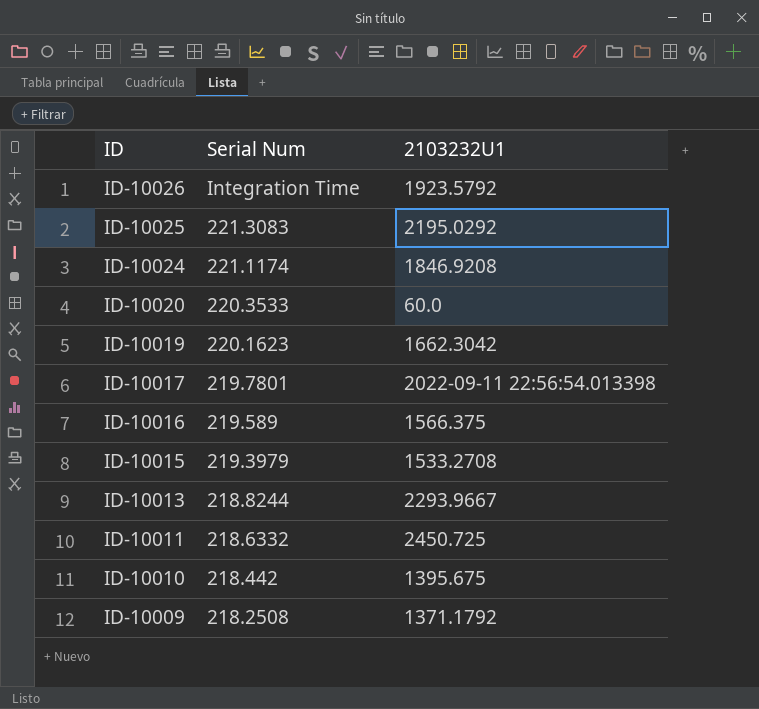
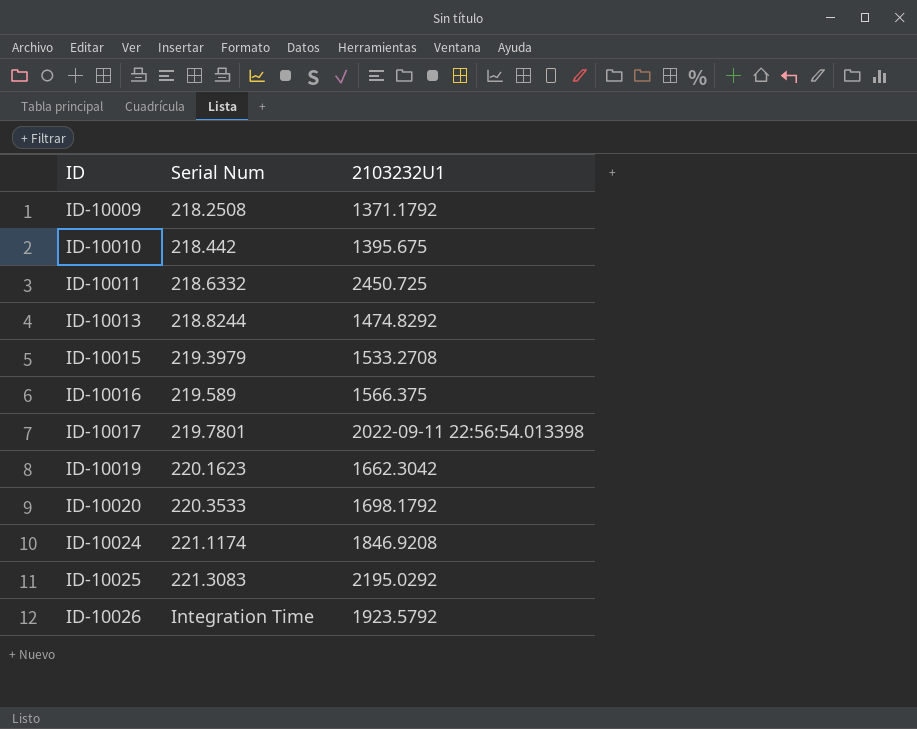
row order: ID descending -> ID ascending
ID-10013 | 2103232U1: 2293.9667 -> 1474.8292
ID-10020 | 2103232U1: 60.0 -> 1698.1792

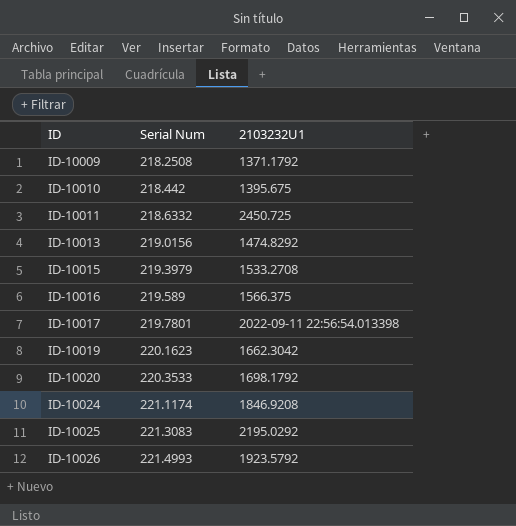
ID-10013 | Serial Num: 218.8244 -> 219.0156
ID-10026 | Serial Num: Integration Time -> 221.4993

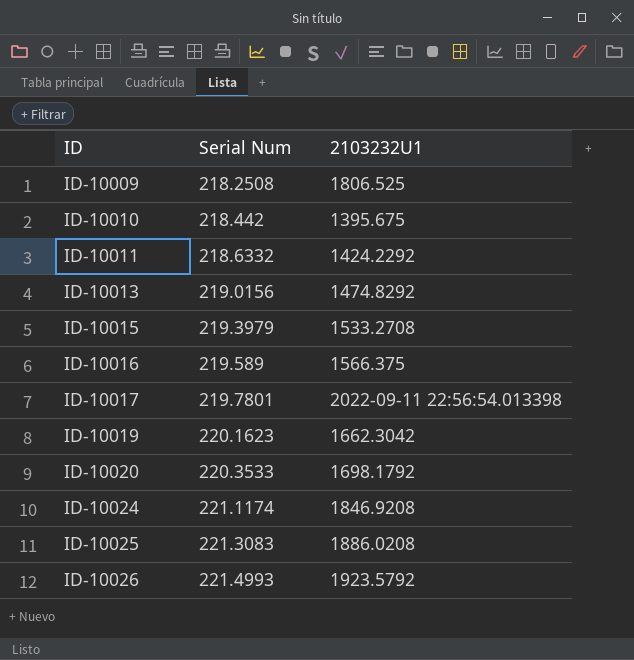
ID-10009 | 2103232U1: 1371.1792 -> 1806.525
ID-10011 | 2103232U1: 2450.725 -> 1424.2292
ID-10025 | 2103232U1: 2195.0292 -> 1886.0208

